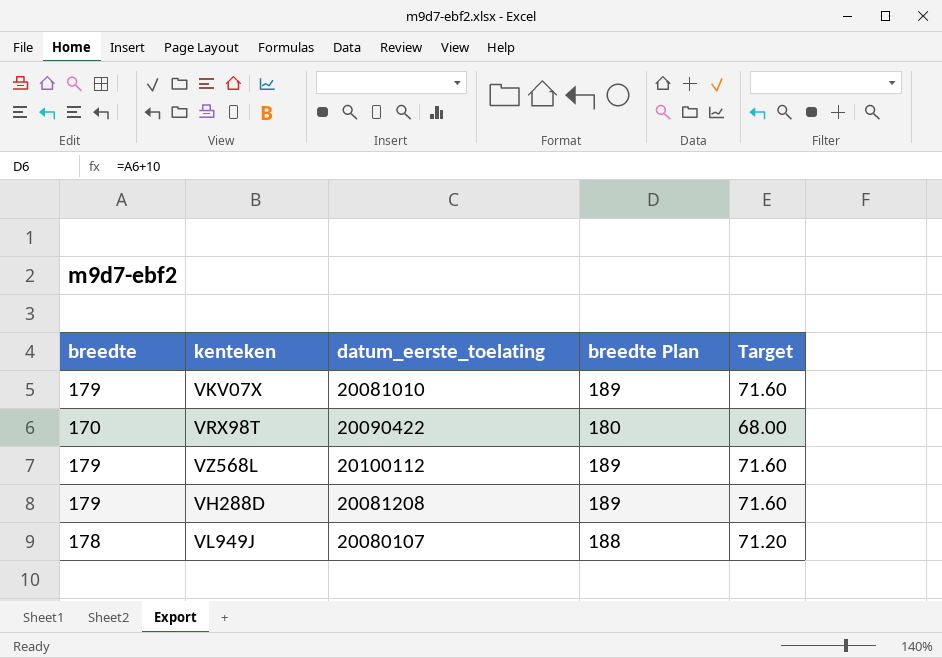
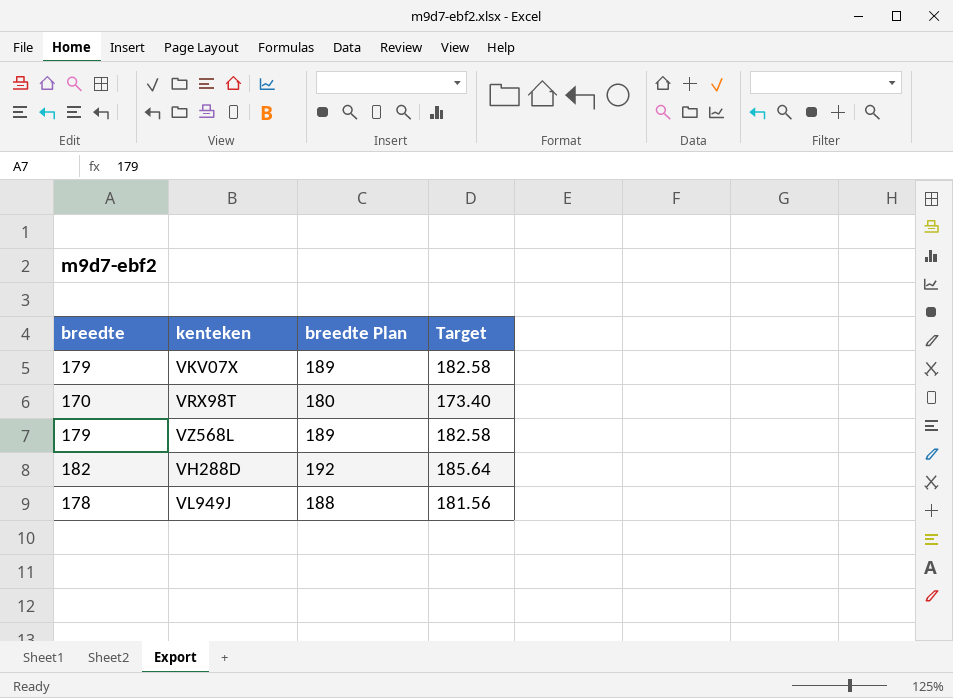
column datum_eerste_toelating | position: 3 -> none
column Target | formula: [breedte] * 0.4 -> [breedte] * 1.02
VH288D | breedte: 179 -> 182
VH288D | breedte Plan: 189 -> 192

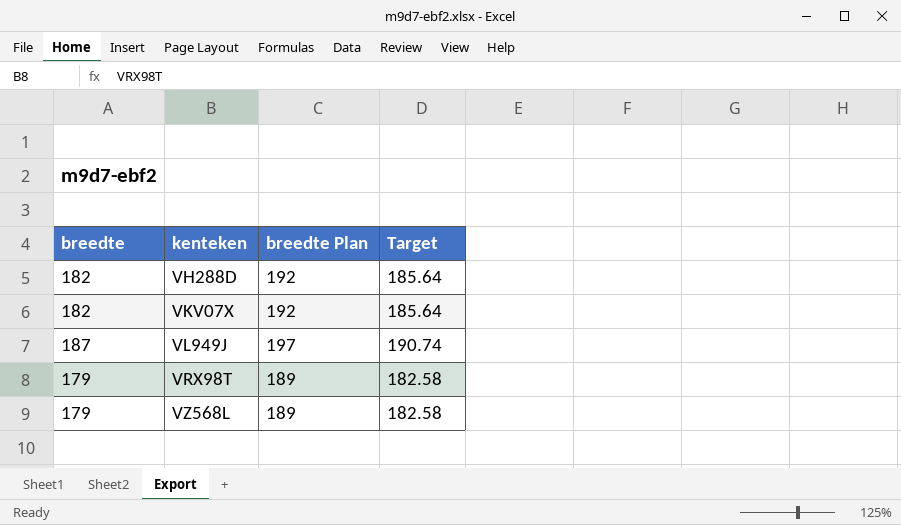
row order: none -> kenteken ascending
VKV07X | breedte: 179 -> 182
VKV07X | breedte Plan: 189 -> 192
VKV07X | Target: 182.58 -> 185.64
VL949J | breedte: 178 -> 187
VL949J | breedte Plan: 188 -> 197
VL949J | Target: 181.56 -> 190.74
VRX98T | breedte: 170 -> 179
VRX98T | breedte Plan: 180 -> 189
VRX98T | Target: 173.40 -> 182.58

